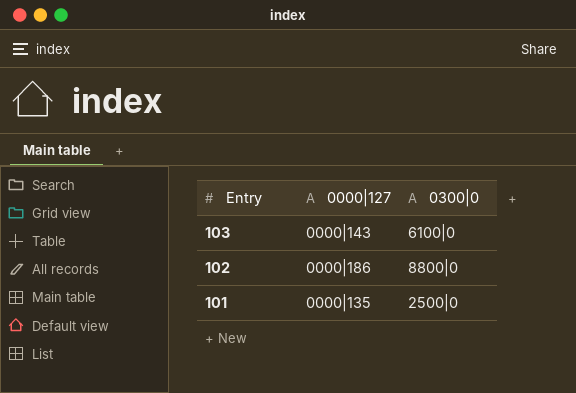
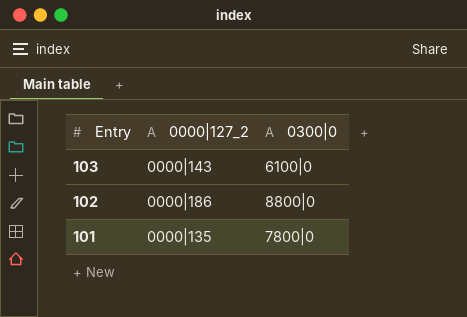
column name: 0000|127 -> 0000|127_2
101 | 0300|0: 2500|0 -> 7800|0

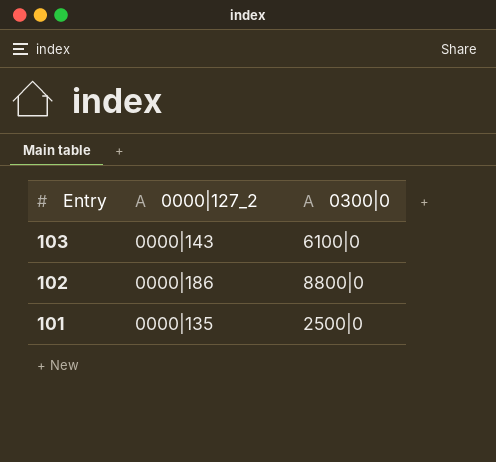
101 | 0300|0: 7800|0 -> 2500|0

